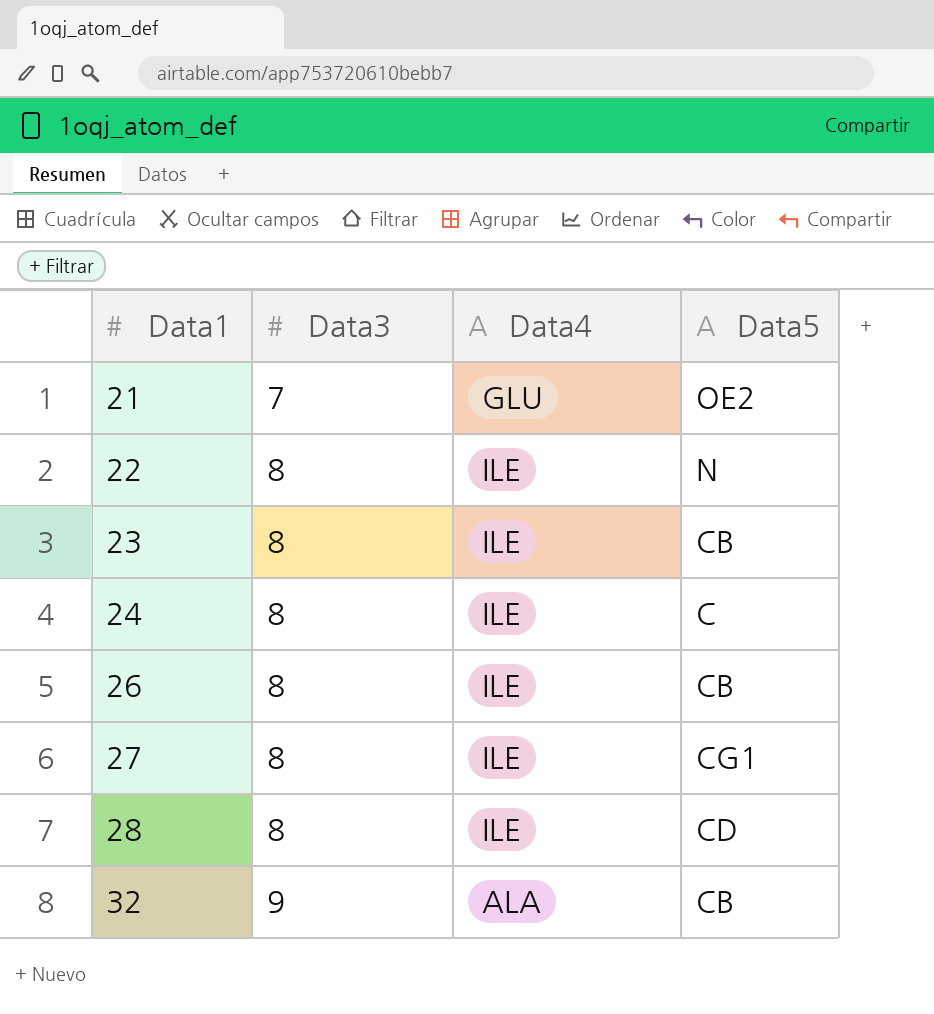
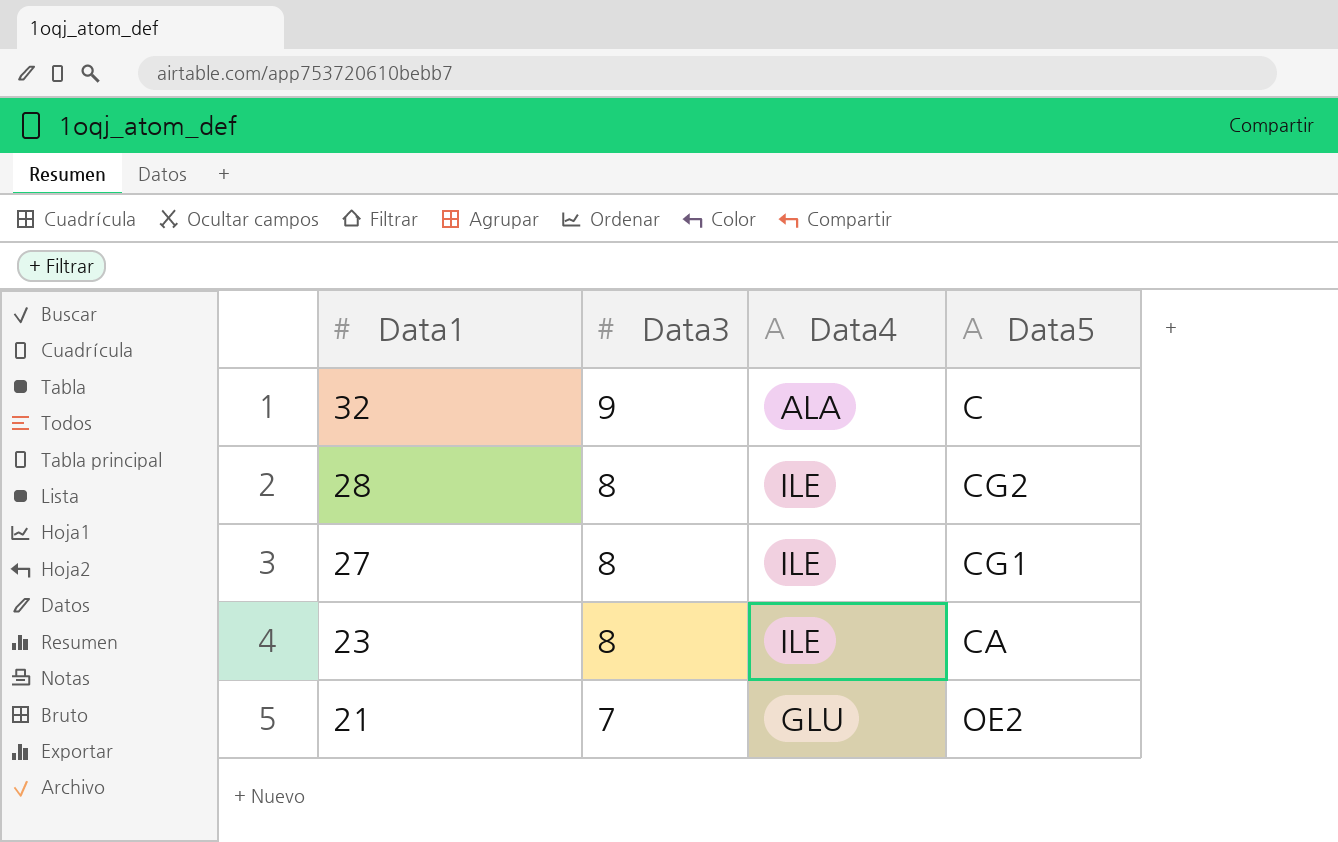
row order: Data1 ascending -> Data1 descending
row 22: 8 | ILE | N -> none
row 24: 8 | ILE | C -> none
row 26: 8 | ILE | CB -> none
32 | Data5: CB -> C
28 | Data5: CD -> CG2
23 | Data5: CB -> CA

